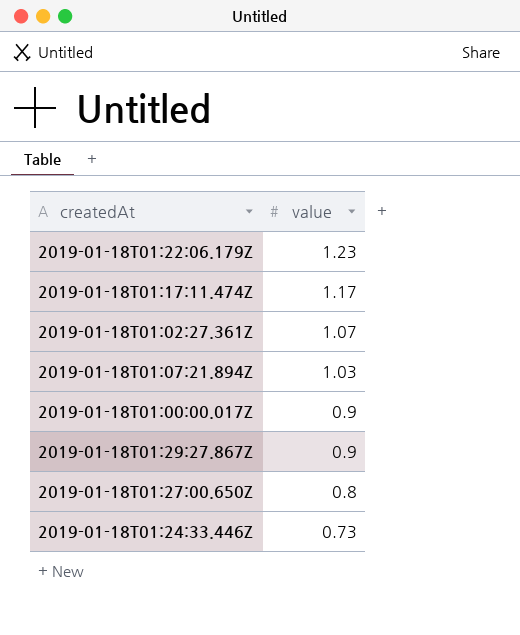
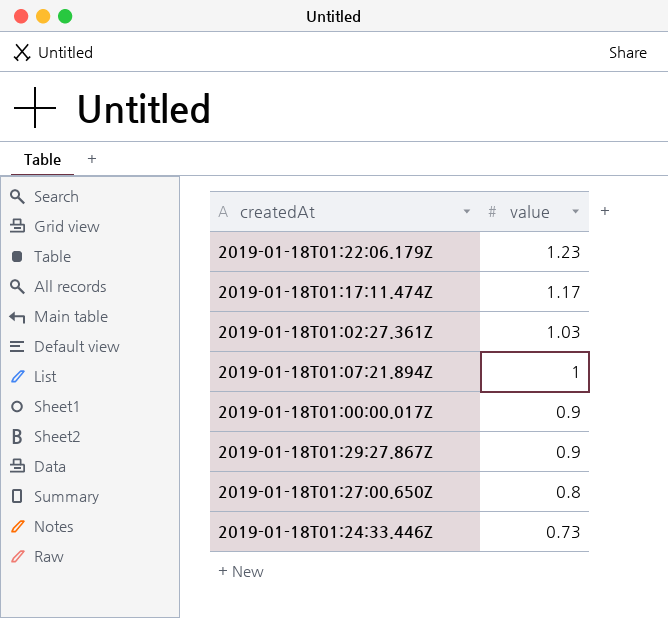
2019-01-18T01:02:27.361Z | value: 1.07 -> 1.03
2019-01-18T01:07:21.894Z | value: 1.03 -> 1

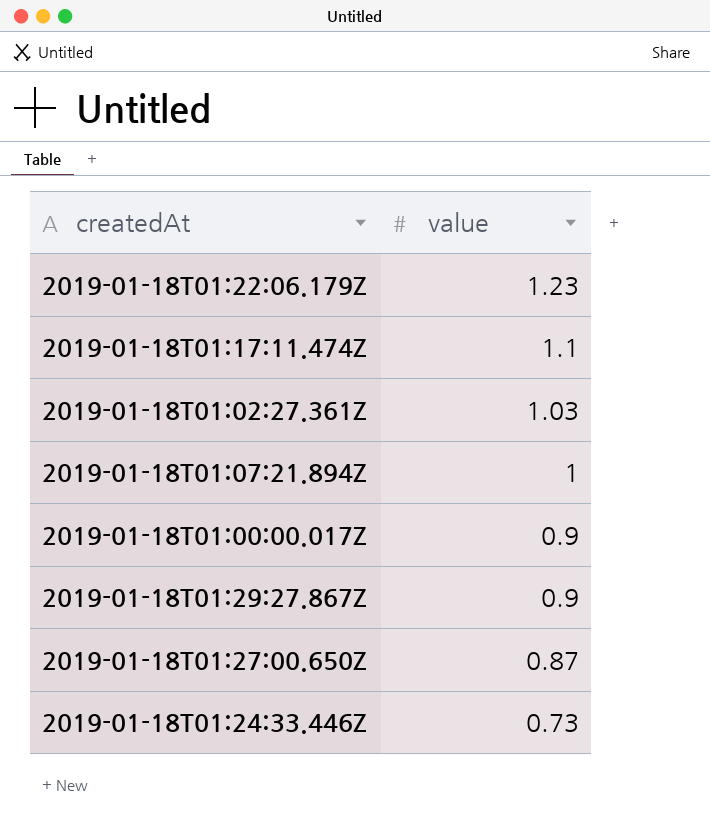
2019-01-18T01:17:11.474Z | value: 1.17 -> 1.1
2019-01-18T01:27:00.650Z | value: 0.8 -> 0.87

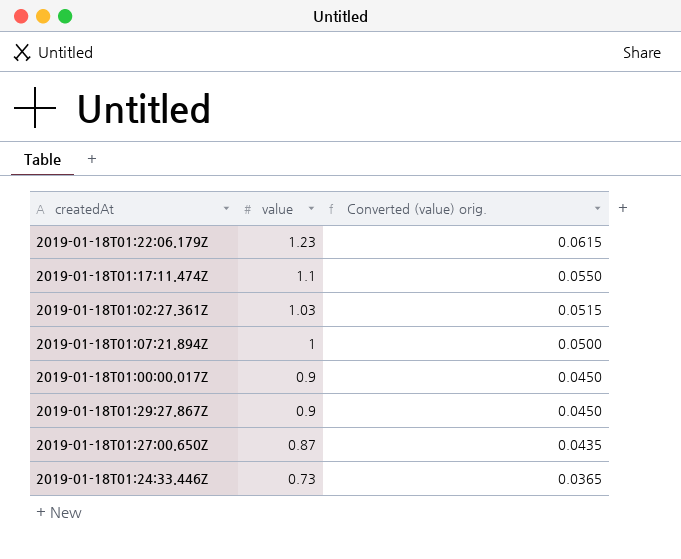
column Converted (value) orig. | formula: none -> [value] * 0.05

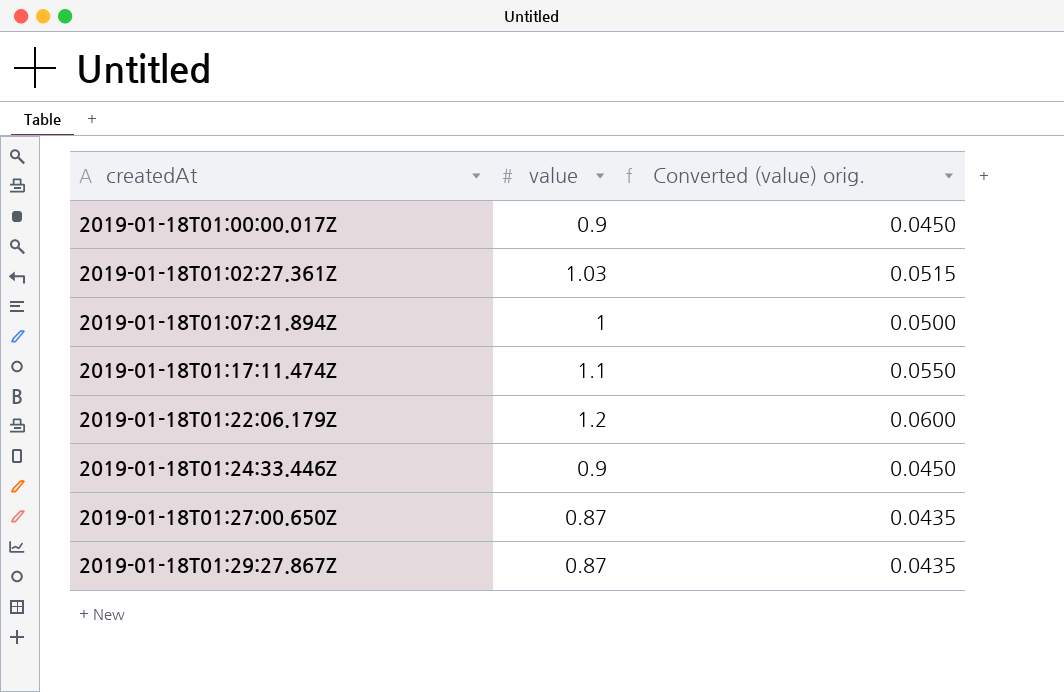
row order: value descending -> createdAt ascending
2019-01-18T01:22:06.179Z | value: 1.23 -> 1.2
2019-01-18T01:22:06.179Z | Converted (value) orig.: 0.0615 -> 0.0600
2019-01-18T01:24:33.446Z | value: 0.73 -> 0.9
2019-01-18T01:24:33.446Z | Converted (value) orig.: 0.0365 -> 0.0450
2019-01-18T01:29:27.867Z | value: 0.9 -> 0.87
2019-01-18T01:29:27.867Z | Converted (value) orig.: 0.0450 -> 0.0435

